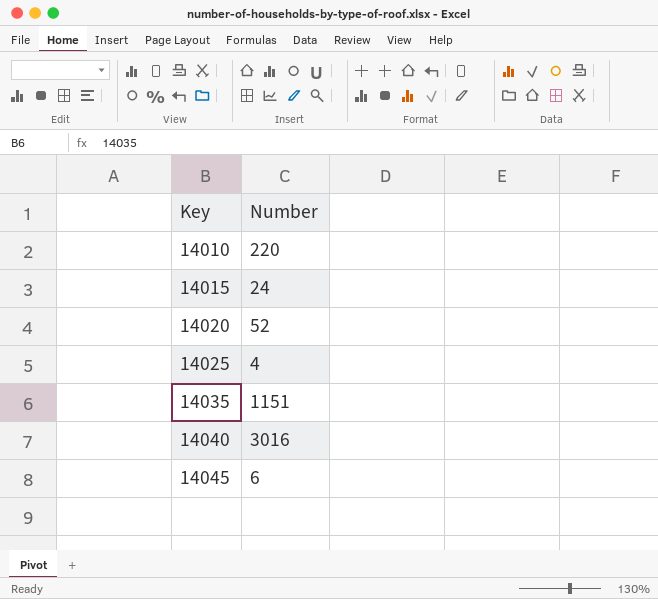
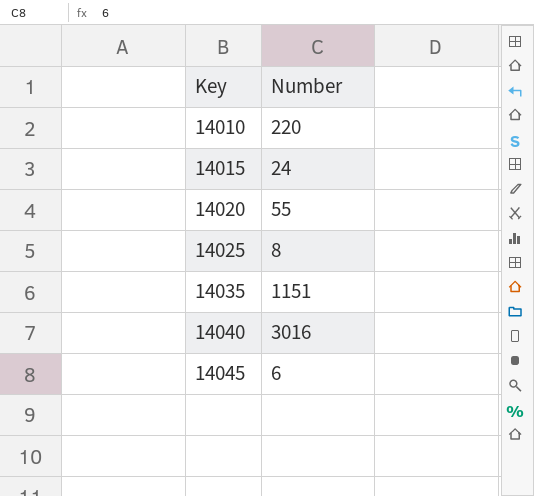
14020 | Number: 52 -> 55
14025 | Number: 4 -> 8

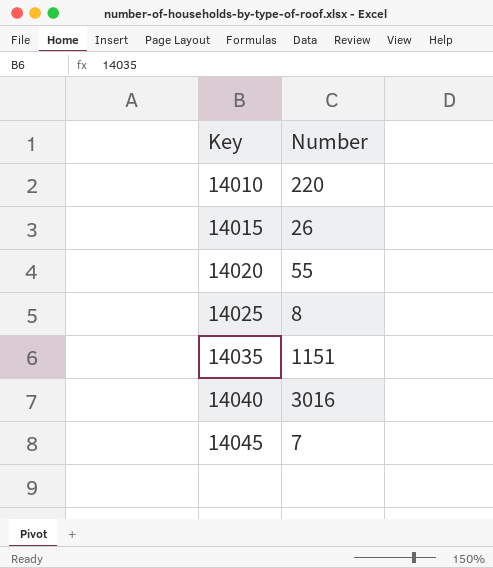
14015 | Number: 24 -> 26
14045 | Number: 6 -> 7

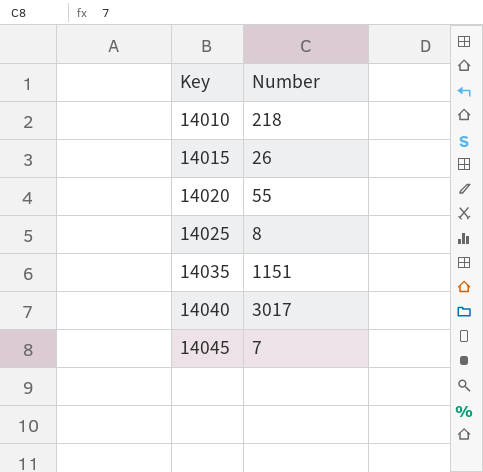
14010 | Number: 220 -> 218
14040 | Number: 3016 -> 3017

